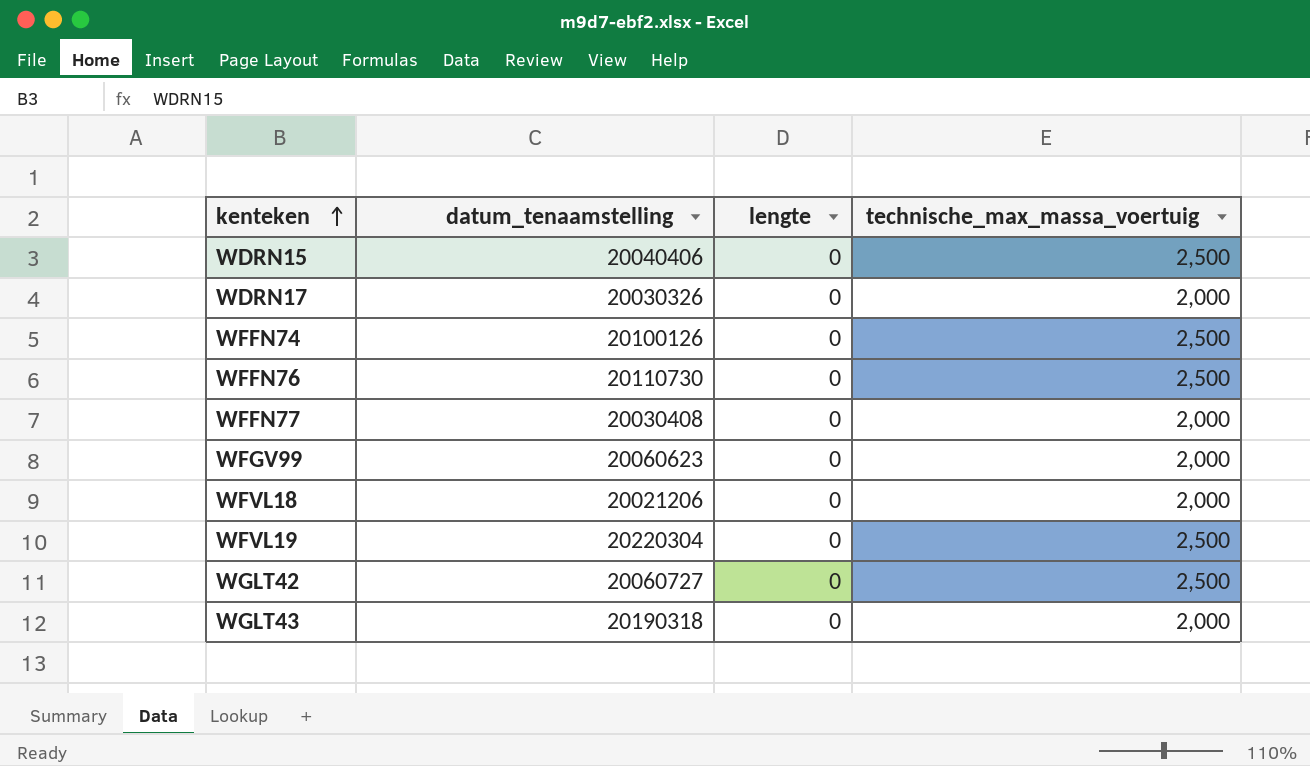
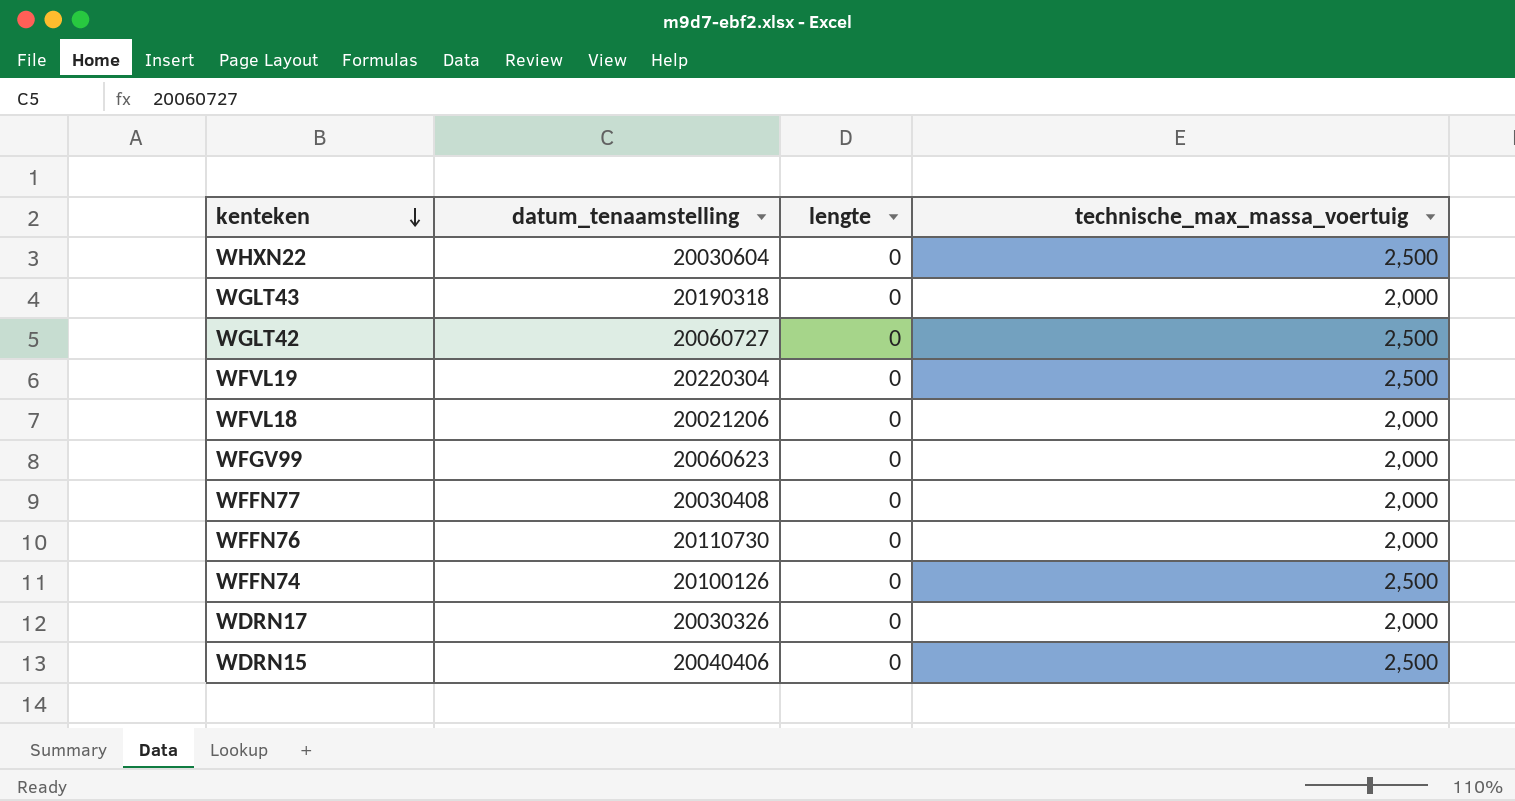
row order: kenteken ascending -> kenteken descending
row WHXN22: none -> 20030604 | 0 | 2,500
WFFN76 | technische_max_massa_voertuig: 2,500 -> 2,000

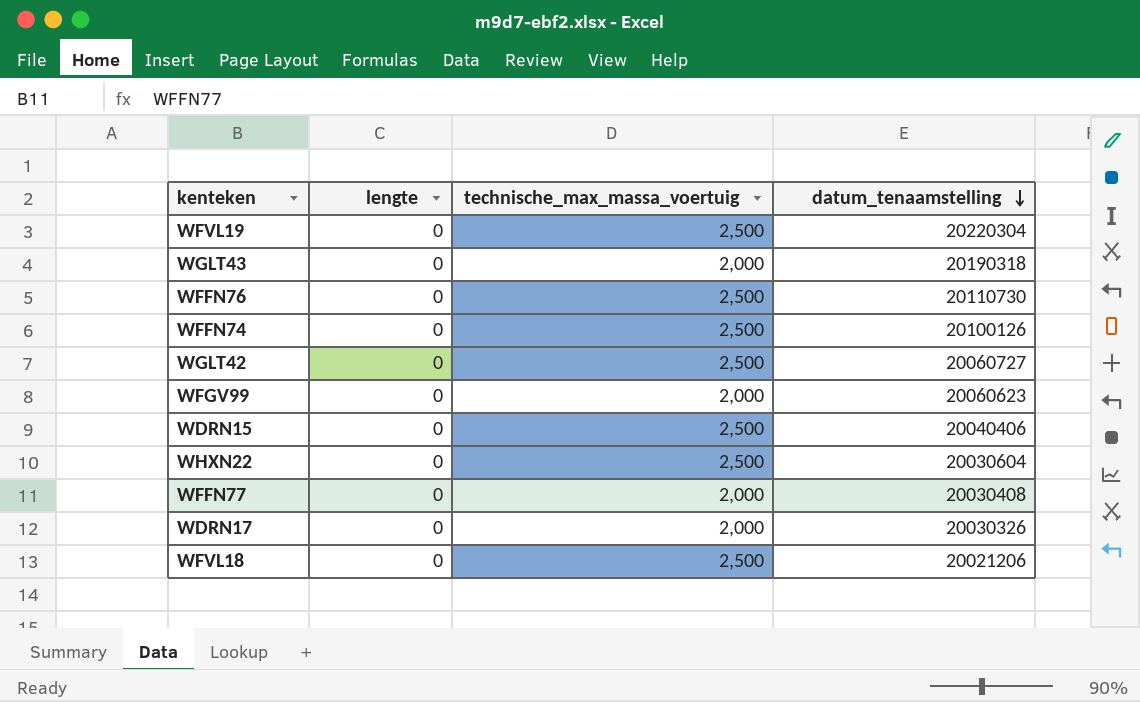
row order: kenteken descending -> datum_tenaamstelling descending
column datum_tenaamstelling | position: 2 -> 4
WFFN76 | technische_max_massa_voertuig: 2,000 -> 2,500
WFVL18 | technische_max_massa_voertuig: 2,000 -> 2,500

